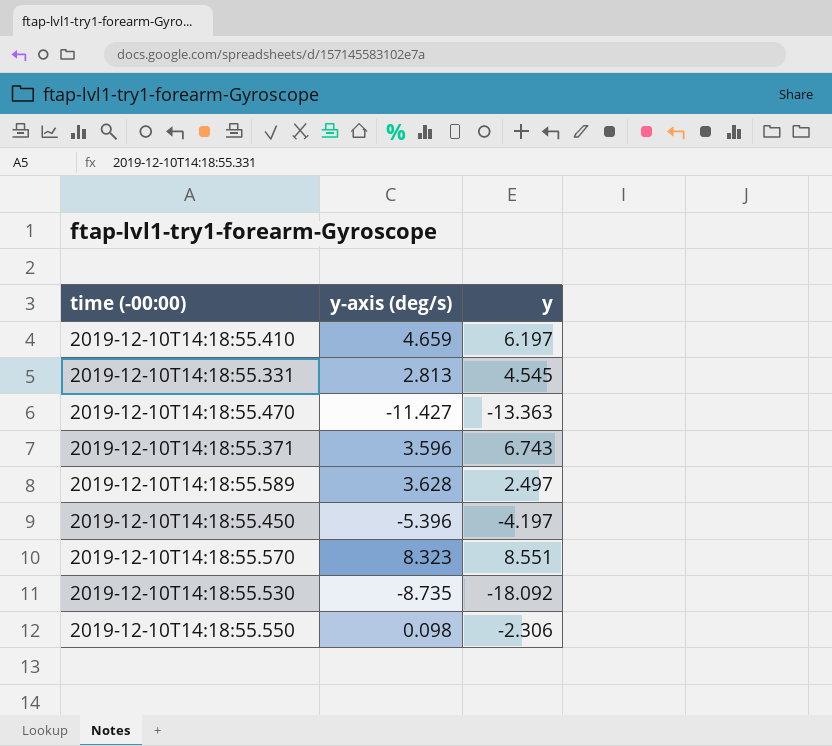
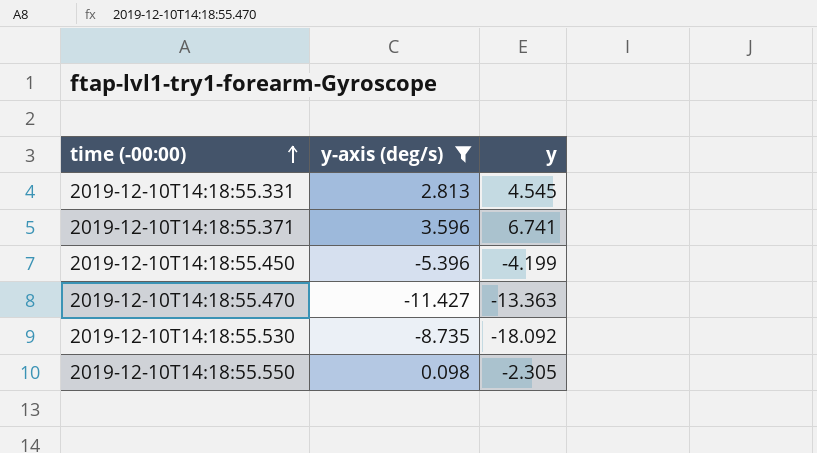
filter: none -> y-axis (deg/s) <= 3.596
row order: none -> time (-00:00) ascending
2019-12-10T14:18:55.371 | y: 6.743 -> 6.741
2019-12-10T14:18:55.450 | y: -4.197 -> -4.199
2019-12-10T14:18:55.550 | y: -2.306 -> -2.305

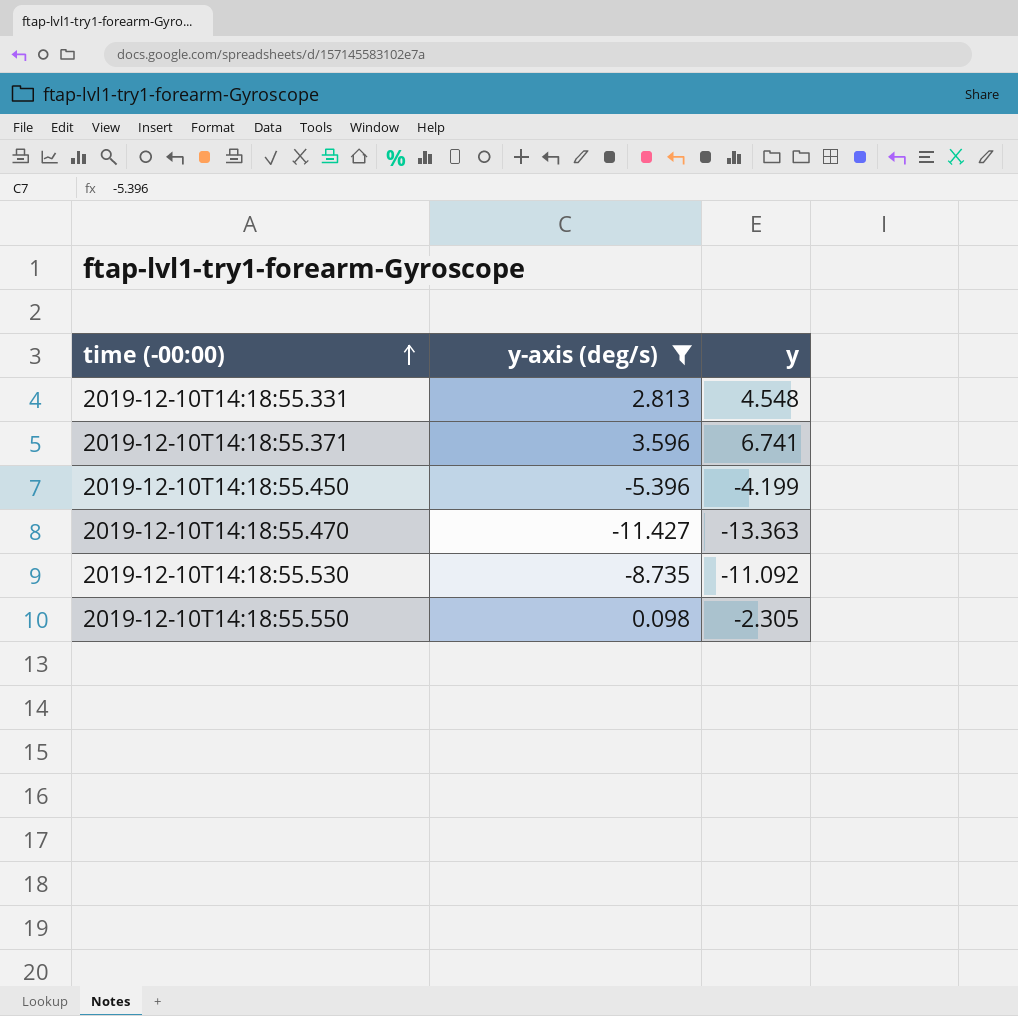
2019-12-10T14:18:55.331 | y: 4.545 -> 4.548
2019-12-10T14:18:55.530 | y: -18.092 -> -11.092

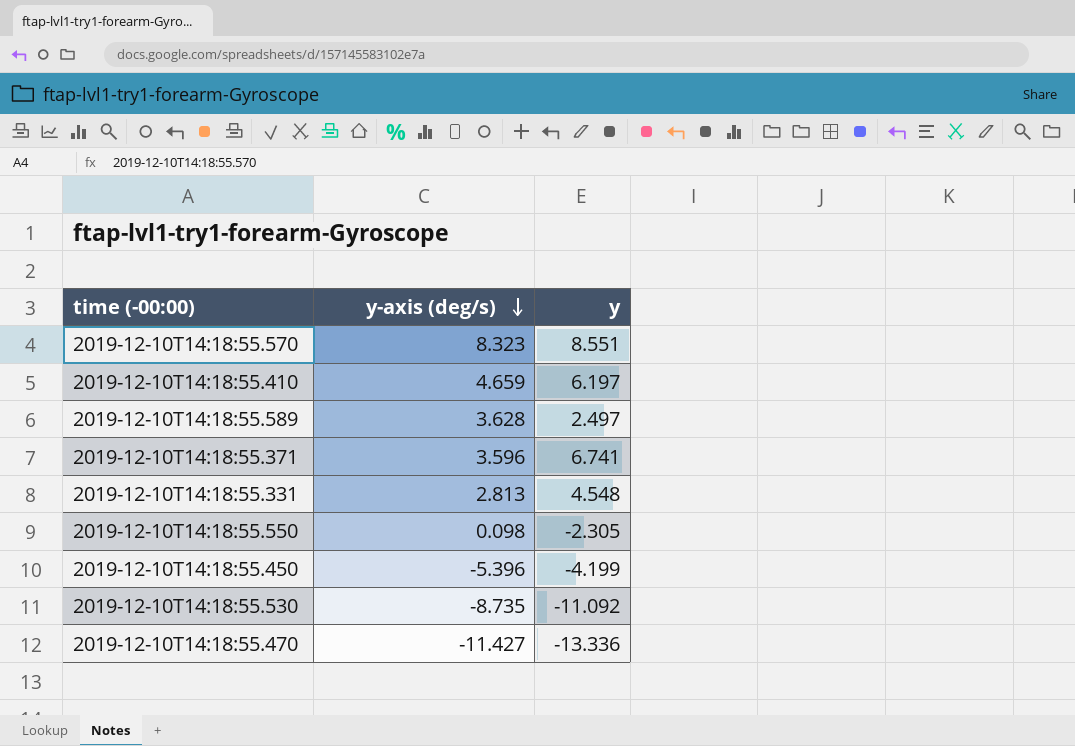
filter: y-axis (deg/s) <= 3.596 -> none
row order: time (-00:00) ascending -> y-axis (deg/s) descending
2019-12-10T14:18:55.470 | y: -13.363 -> -13.336

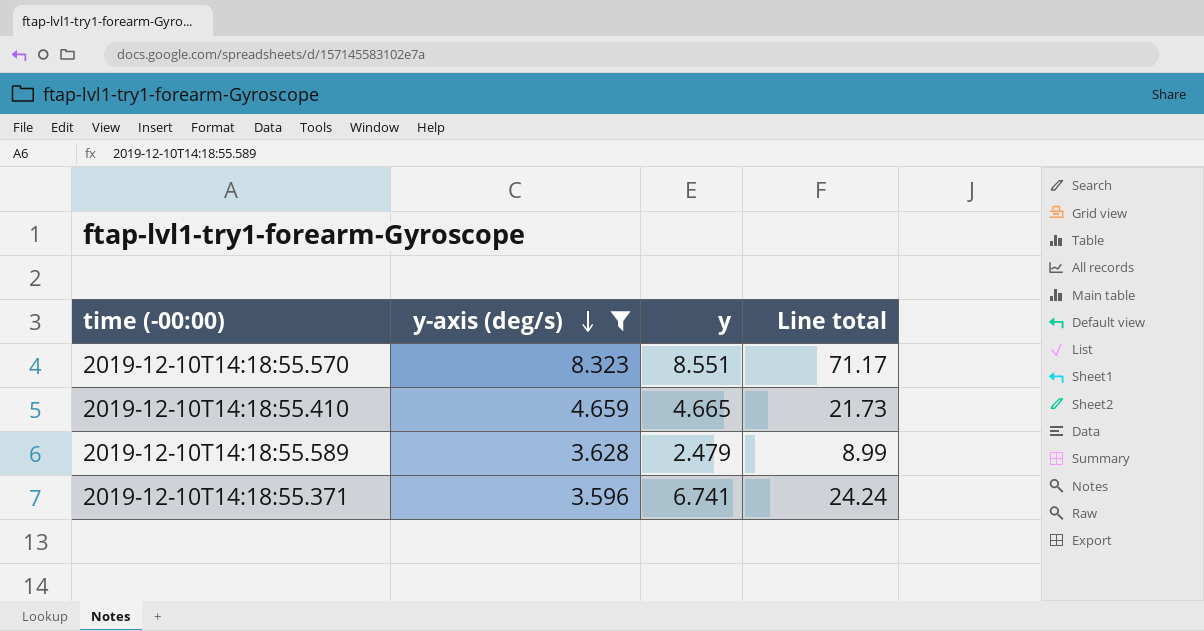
filter: none -> y-axis (deg/s) >= 3.596
column Line total | formula: none -> [y-axis (deg/s)] * [y]
2019-12-10T14:18:55.410 | y: 6.197 -> 4.665
2019-12-10T14:18:55.589 | y: 2.497 -> 2.479

